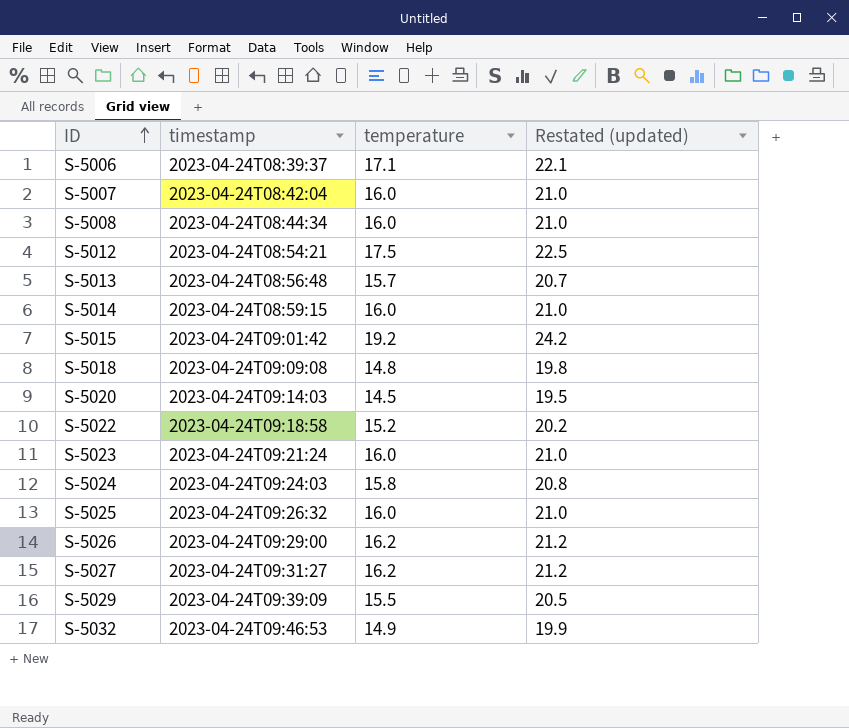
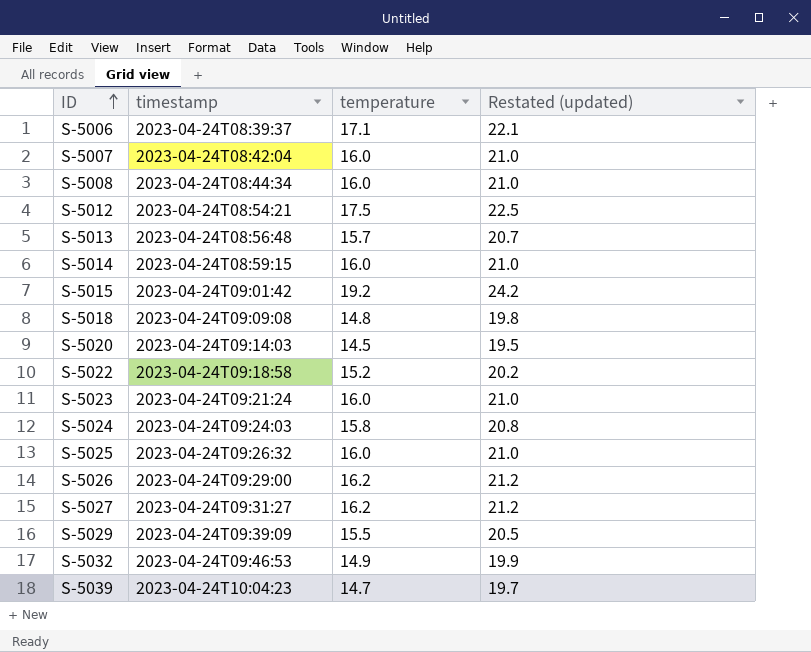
row S-5039: none -> 2023-04-24T10:04:23 | 14.7 | 19.7

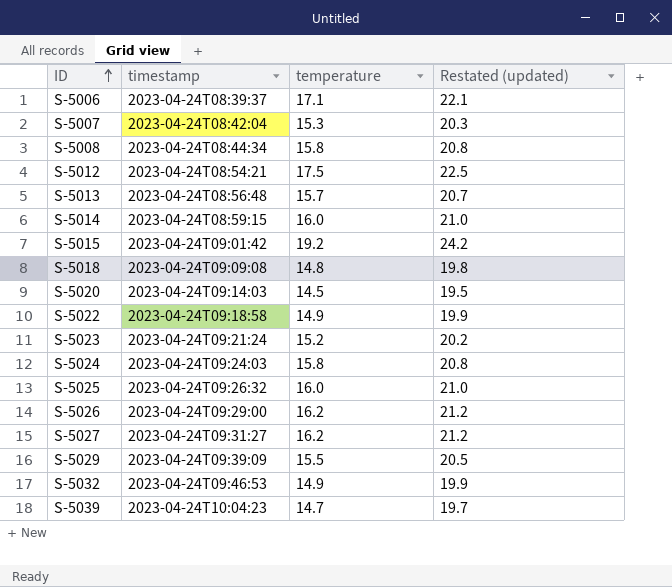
S-5007 | temperature: 16.0 -> 15.3
S-5007 | Restated (updated): 21.0 -> 20.3
S-5008 | temperature: 16.0 -> 15.8
S-5008 | Restated (updated): 21.0 -> 20.8
S-5022 | temperature: 15.2 -> 14.9
S-5022 | Restated (updated): 20.2 -> 19.9
S-5023 | temperature: 16.0 -> 15.2
S-5023 | Restated (updated): 21.0 -> 20.2

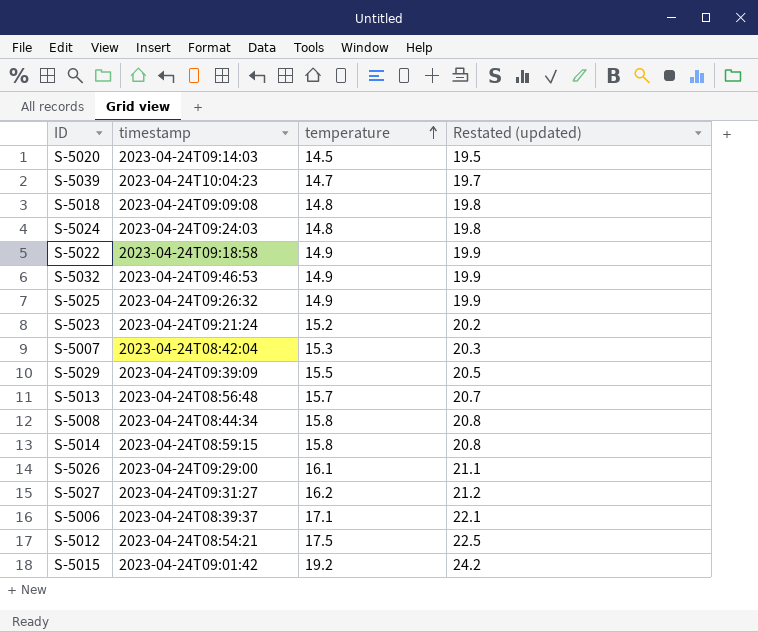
row order: ID ascending -> temperature ascending
S-5024 | temperature: 15.8 -> 14.8
S-5024 | Restated (updated): 20.8 -> 19.8
S-5025 | temperature: 16.0 -> 14.9
S-5025 | Restated (updated): 21.0 -> 19.9
S-5014 | temperature: 16.0 -> 15.8
S-5014 | Restated (updated): 21.0 -> 20.8
S-5026 | temperature: 16.2 -> 16.1
S-5026 | Restated (updated): 21.2 -> 21.1

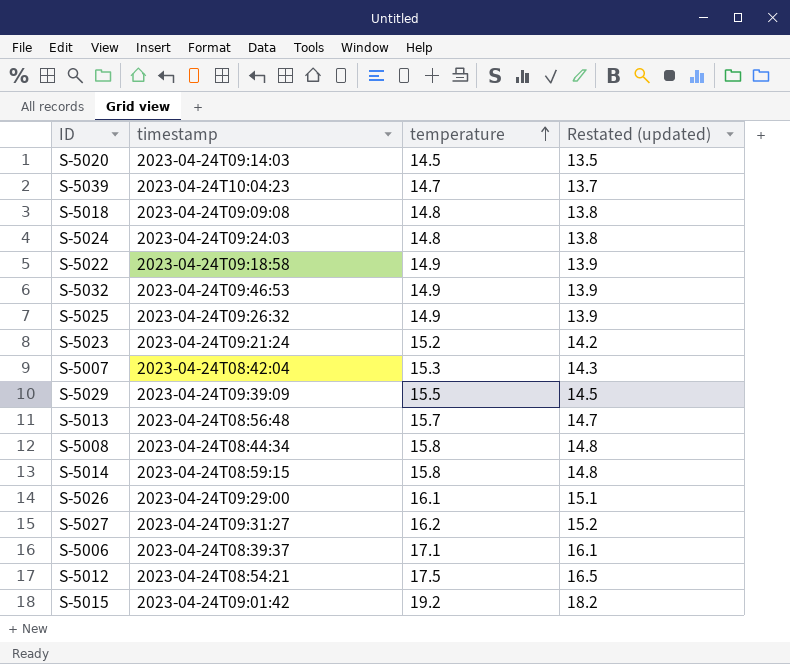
column Restated (updated) | formula: [temperature] + 5 -> [temperature] - 1

